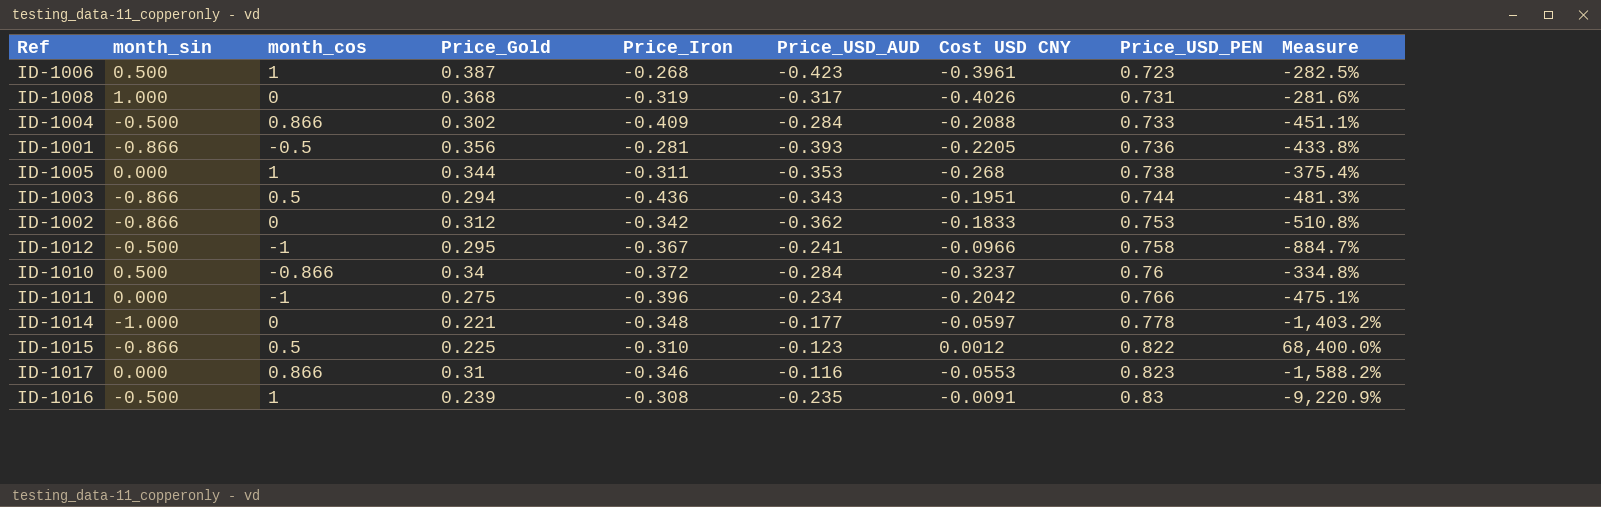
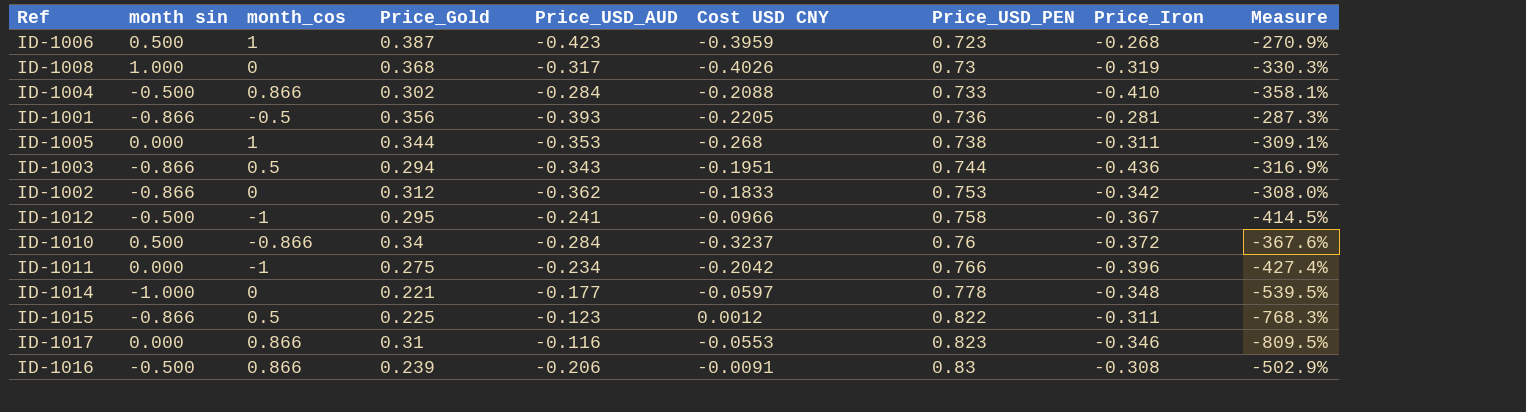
column name: month_sin -> month sin
column Price_Iron | position: 5 -> 8
column Measure | formula: ([Price_USD_PEN] - [Cost USD CNY]) / [Cost USD CNY] -> ([Price_USD_PEN] - [Price_USD_AUD]) / [Price_USD_AUD]
ID-1006 | Cost USD CNY: -0.3961 -> -0.3959
ID-1008 | Price_USD_PEN: 0.731 -> 0.73
ID-1004 | Price_Iron: -0.409 -> -0.410
ID-1015 | Price_Iron: -0.310 -> -0.311
ID-1016 | month_cos: 1 -> 0.866
ID-1016 | Price_USD_AUD: -0.235 -> -0.206

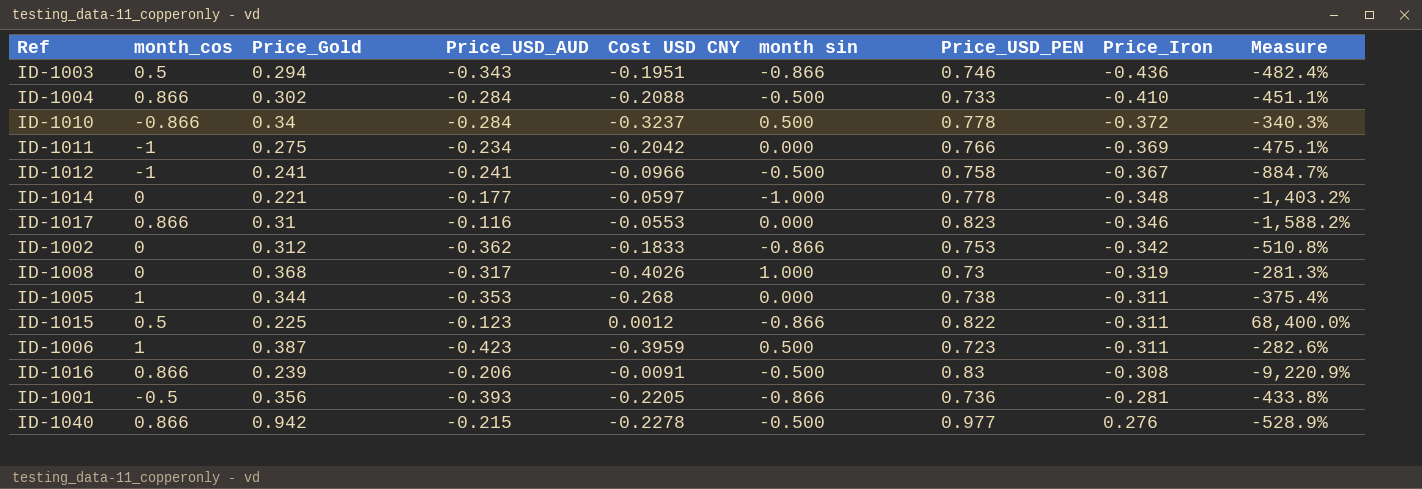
row order: Price_USD_PEN ascending -> Price_Iron ascending
column month sin | position: 2 -> 6
column Measure | formula: ([Price_USD_PEN] - [Price_USD_AUD]) / [Price_USD_AUD] -> ([Price_USD_PEN] - [Cost USD CNY]) / [Cost USD CNY]
ID-1003 | Price_USD_PEN: 0.744 -> 0.746
ID-1010 | Price_USD_PEN: 0.76 -> 0.778
ID-1011 | Price_Iron: -0.396 -> -0.369
ID-1012 | Price_Gold: 0.295 -> 0.241
ID-1006 | Price_Iron: -0.268 -> -0.311
row ID-1040: none -> 0.866 | 0.942 | -0.215 | -0.2278 | -0.500 | 0.977 | 0.276 | -528.9%

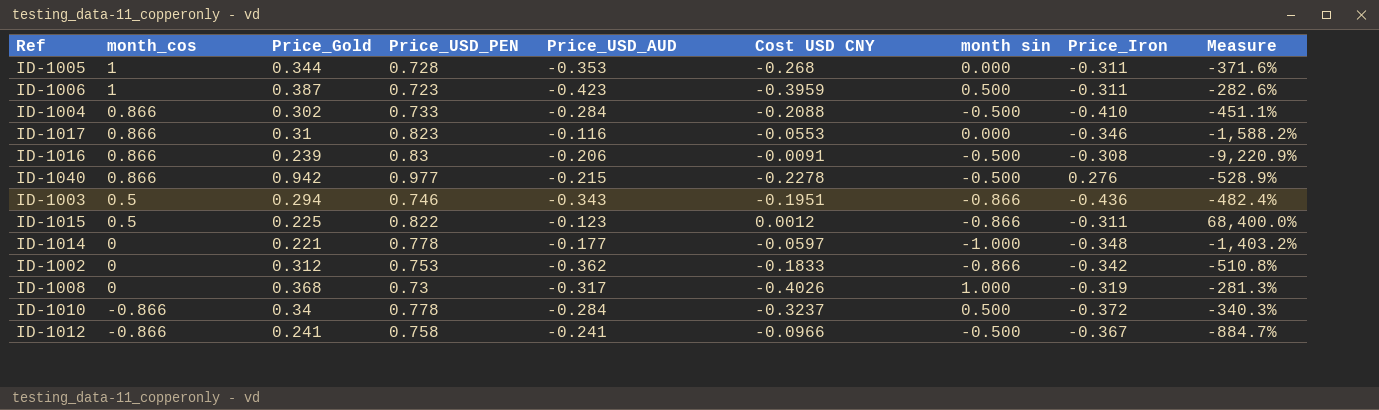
row order: Price_Iron ascending -> month_cos descending
column Price_USD_PEN | position: 7 -> 4
row ID-1011: -1 | 0.275 | -0.234 | -0.2042 | 0.000 | 0.766 | -0.369 | -475.1% -> none
row ID-1001: -0.5 | 0.356 | -0.393 | -0.2205 | -0.866 | 0.736 | -0.281 | -433.8% -> none
ID-1005 | Price_USD_PEN: 0.738 -> 0.728
ID-1005 | Measure: -375.4% -> -371.6%
ID-1012 | month_cos: -1 -> -0.866

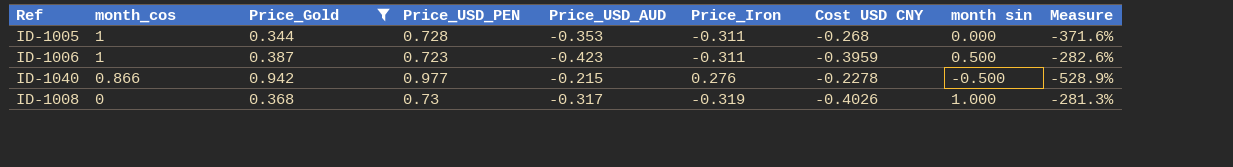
filter: none -> Price_Gold >= 0.344
column Price_Iron | position: 8 -> 6

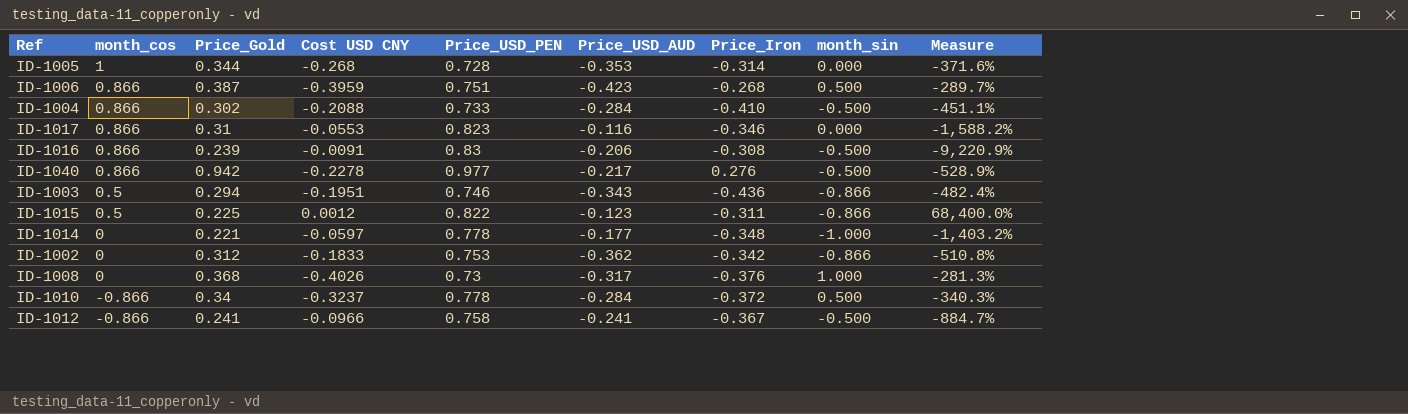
filter: Price_Gold >= 0.344 -> none
column Cost USD CNY | position: 7 -> 4
column name: month sin -> month_sin
ID-1005 | Price_Iron: -0.311 -> -0.314
ID-1006 | month_cos: 1 -> 0.866
ID-1006 | Price_USD_PEN: 0.723 -> 0.751
ID-1006 | Price_Iron: -0.311 -> -0.268
ID-1006 | Measure: -282.6% -> -289.7%
ID-1040 | Price_USD_AUD: -0.215 -> -0.217
ID-1008 | Price_Iron: -0.319 -> -0.376

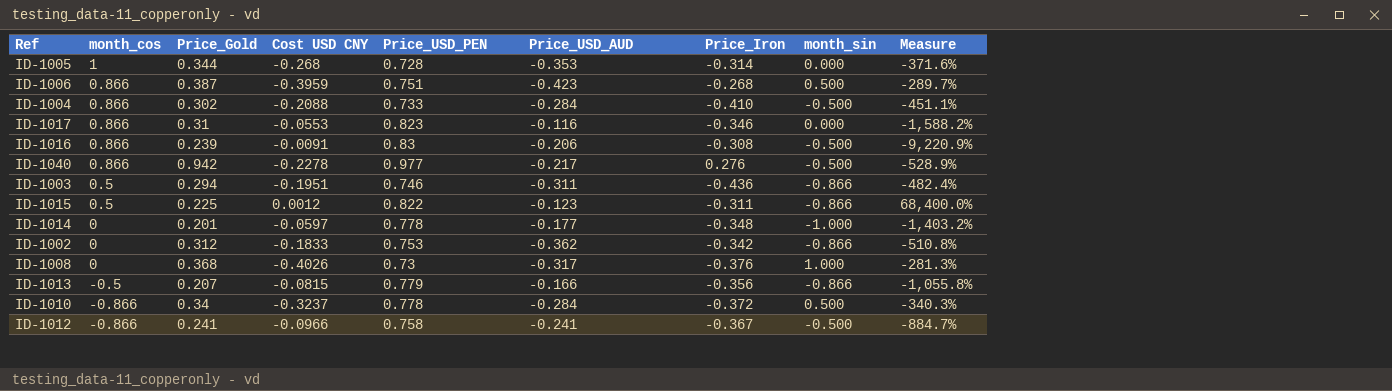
ID-1003 | Price_USD_AUD: -0.343 -> -0.311
ID-1014 | Price_Gold: 0.221 -> 0.201
row ID-1013: none -> -0.5 | 0.207 | -0.0815 | 0.779 | -0.166 | -0.356 | -0.866 | -1,055.8%

